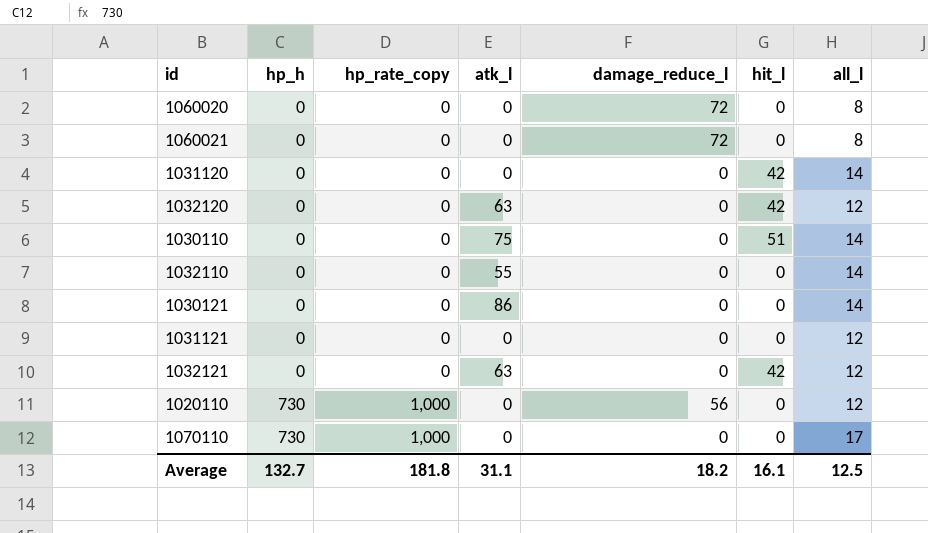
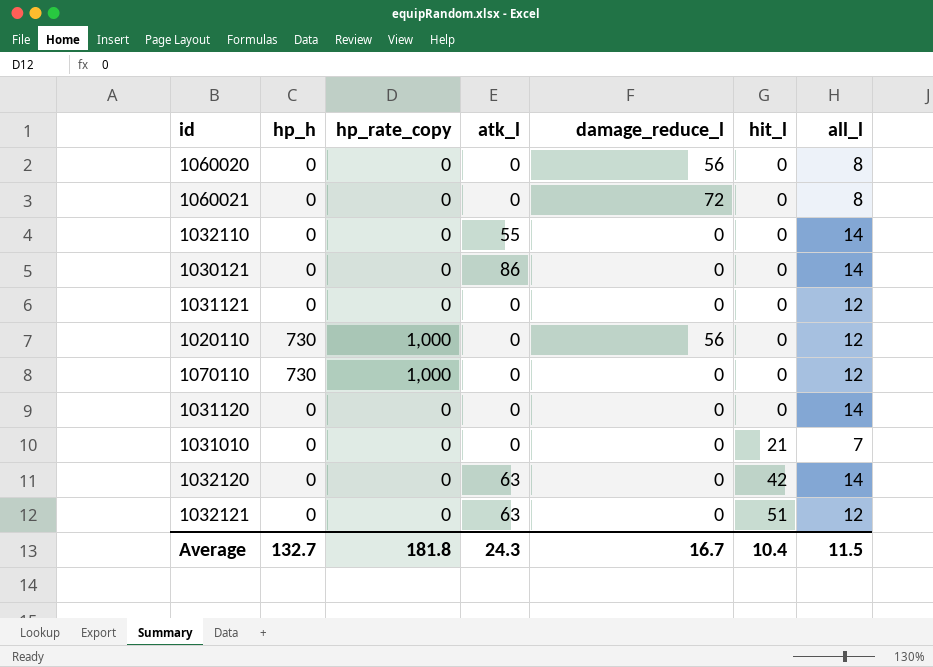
row order: hp_h ascending -> hit_l ascending
row 1030110: 0 | 0 | 75 | 0 | 51 | 14 -> none
1060020 | damage_reduce_l: 72 -> 56
1070110 | all_l: 17 -> 12
1031120 | hit_l: 42 -> 0
row 1031010: none -> 0 | 0 | 0 | 0 | 21 | 7
1032120 | all_l: 12 -> 14
1032121 | hit_l: 42 -> 51
Average | atk_l: 31.1 -> 24.3
Average | damage_reduce_l: 18.2 -> 16.7
Average | hit_l: 16.1 -> 10.4
Average | all_l: 12.5 -> 11.5

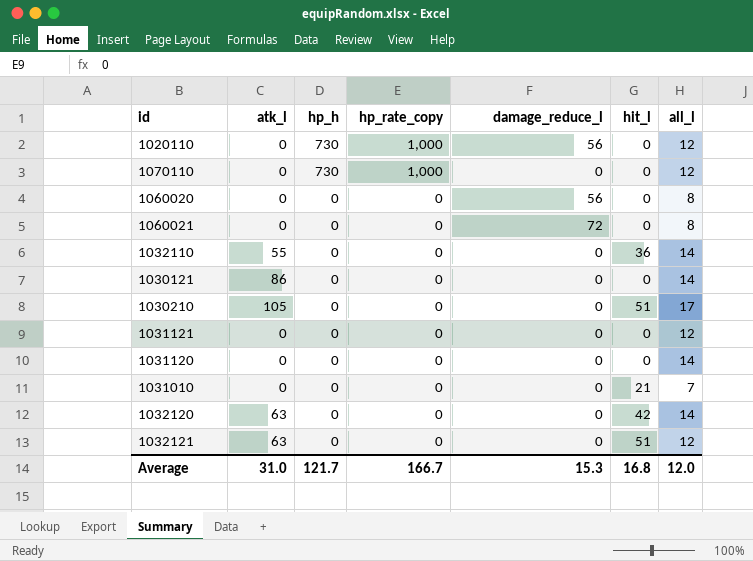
row order: hit_l ascending -> hp_h descending
column atk_l | position: 4 -> 2
1032110 | hit_l: 0 -> 36
row 1030210: none -> 105 | 0 | 0 | 0 | 51 | 17
Average | atk_l: 24.3 -> 31.0
Average | hp_h: 132.7 -> 121.7
Average | hp_rate_copy: 181.8 -> 166.7
Average | damage_reduce_l: 16.7 -> 15.3
Average | hit_l: 10.4 -> 16.8
Average | all_l: 11.5 -> 12.0

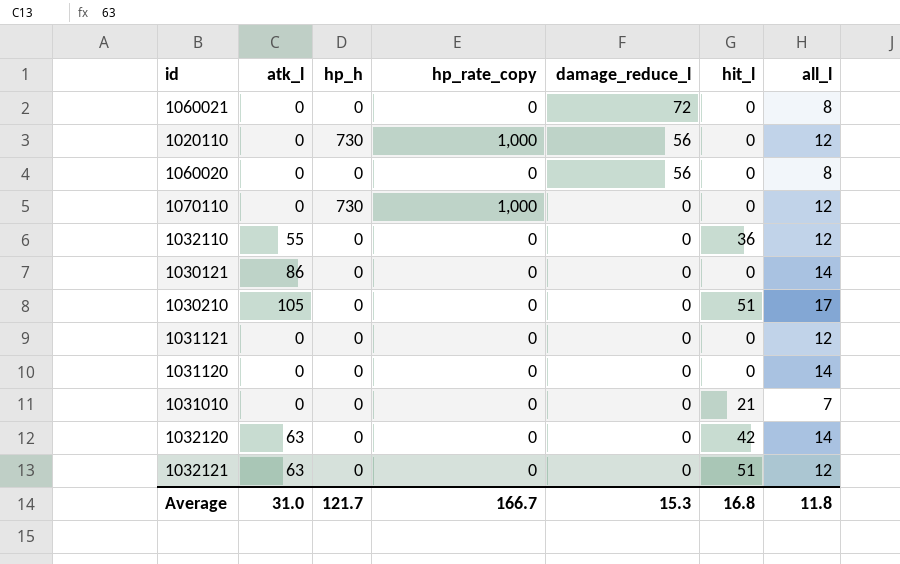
row order: hp_h descending -> damage_reduce_l descending
1032110 | all_l: 14 -> 12
Average | all_l: 12.0 -> 11.8

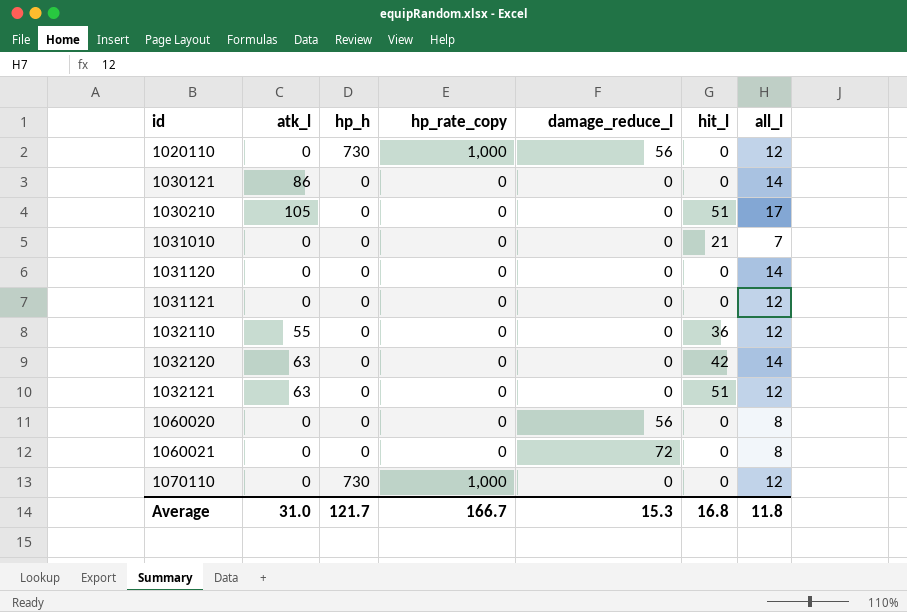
row order: damage_reduce_l descending -> id ascending

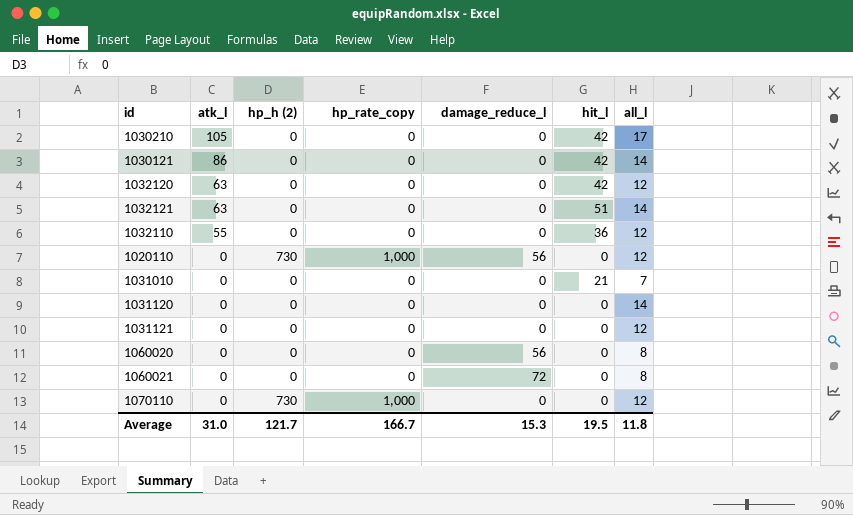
row order: id ascending -> atk_l descending
column name: hp_h -> hp_h (2)
1030210 | hit_l: 51 -> 42
1030121 | hit_l: 0 -> 42
1032120 | all_l: 14 -> 12
1032121 | all_l: 12 -> 14
Average | hit_l: 16.8 -> 19.5

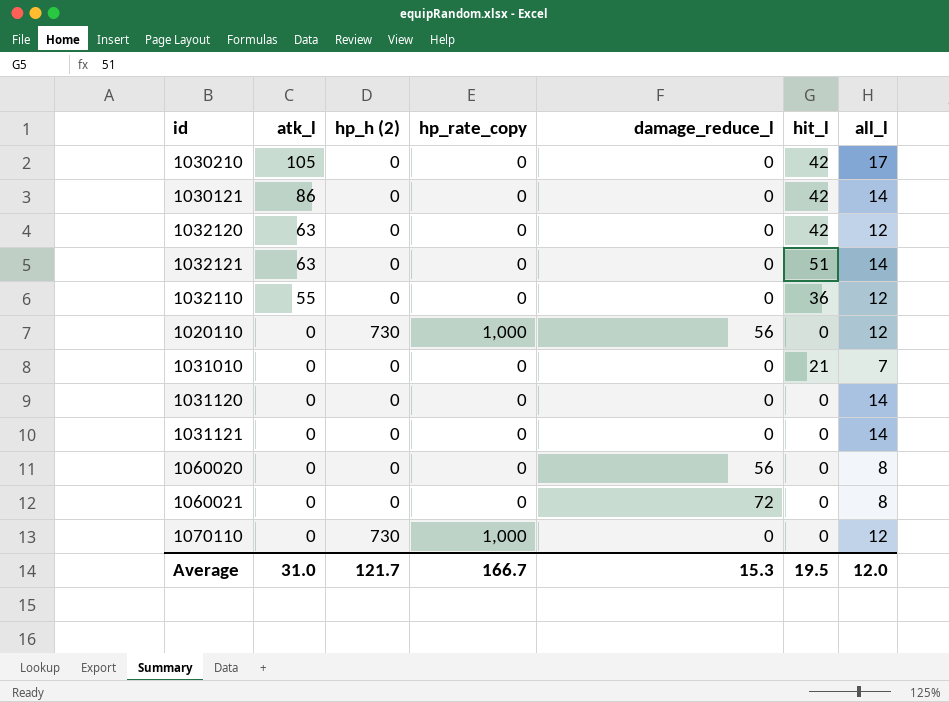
1031121 | all_l: 12 -> 14
Average | all_l: 11.8 -> 12.0

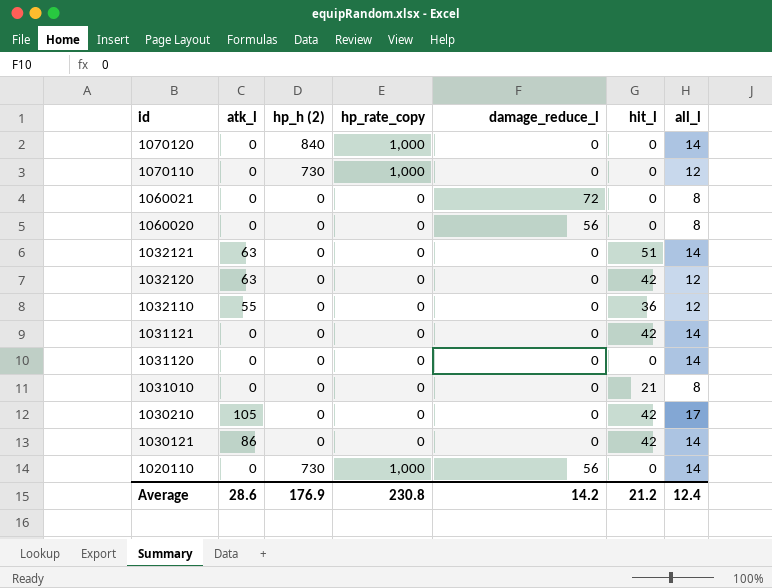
row order: atk_l descending -> id descending
row 1070120: none -> 0 | 840 | 1,000 | 0 | 0 | 14
1031121 | hit_l: 0 -> 42
1031010 | all_l: 7 -> 8
1020110 | all_l: 12 -> 14
Average | atk_l: 31.0 -> 28.6
Average | hp_h (2): 121.7 -> 176.9
Average | hp_rate_copy: 166.7 -> 230.8
Average | damage_reduce_l: 15.3 -> 14.2
Average | hit_l: 19.5 -> 21.2
Average | all_l: 12.0 -> 12.4

